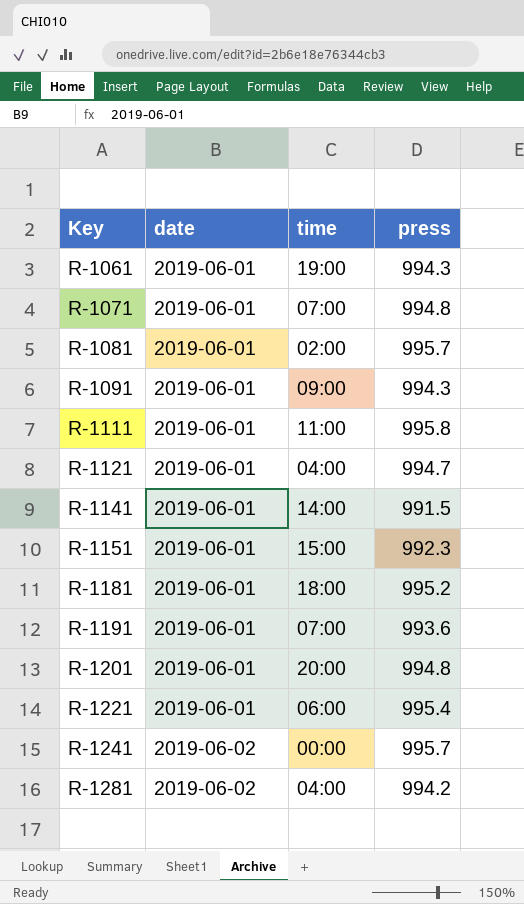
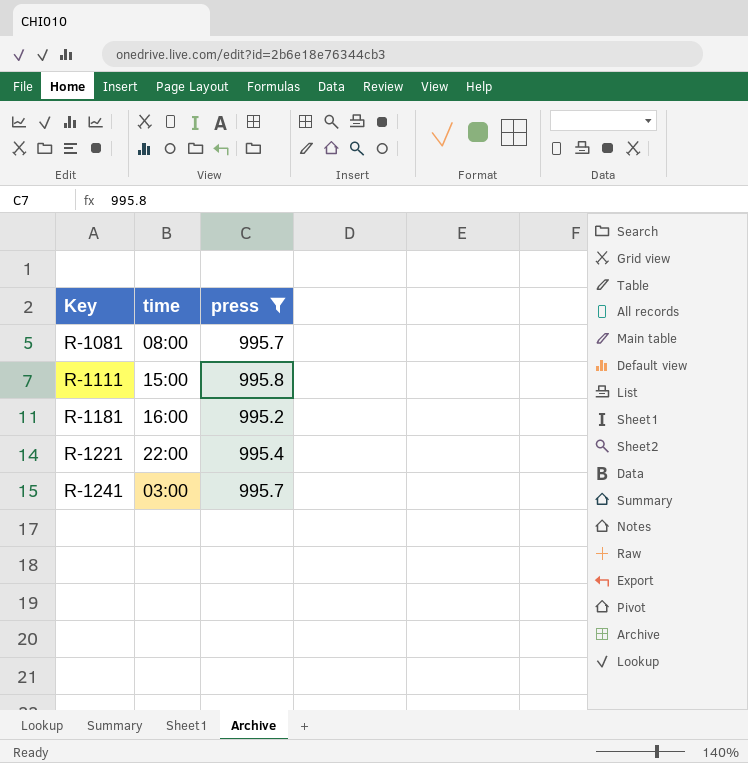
filter: none -> press >= 995.2
column date | position: 2 -> none
R-1081 | time: 02:00 -> 08:00
R-1111 | time: 11:00 -> 15:00
R-1181 | time: 18:00 -> 16:00
R-1221 | time: 06:00 -> 22:00
R-1241 | time: 00:00 -> 03:00

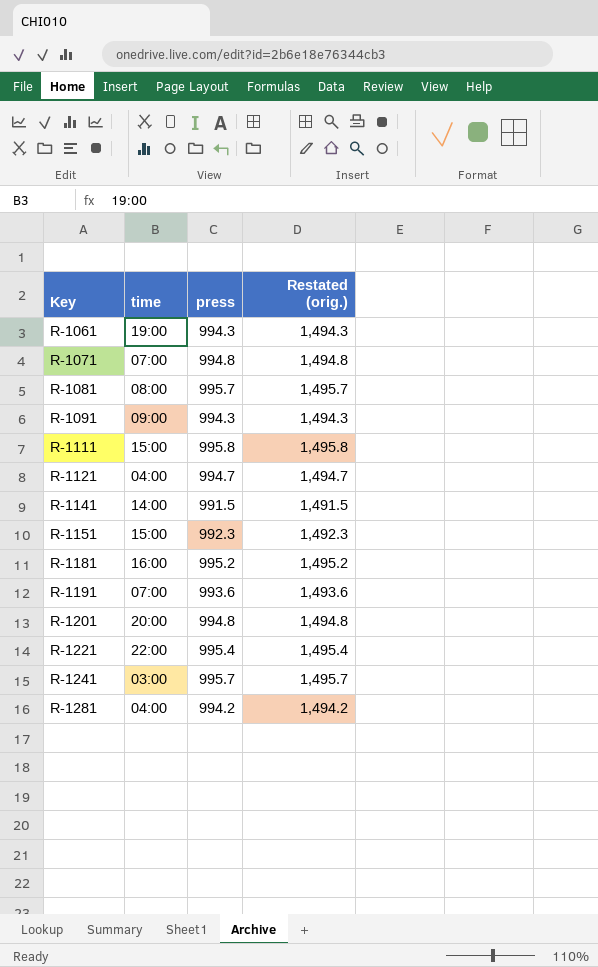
filter: press >= 995.2 -> none
column Restated (orig.) | formula: none -> [press] + 500

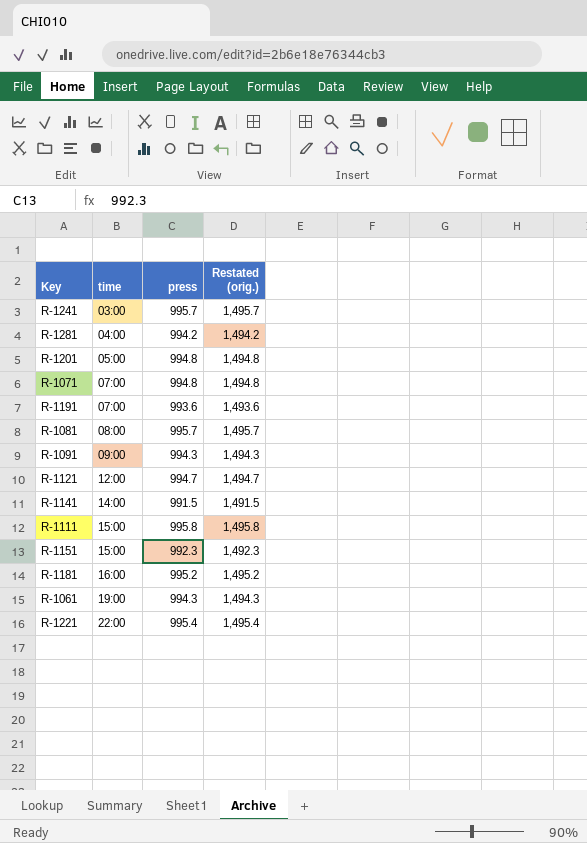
row order: Key ascending -> time ascending
R-1201 | time: 20:00 -> 05:00
R-1121 | time: 04:00 -> 12:00

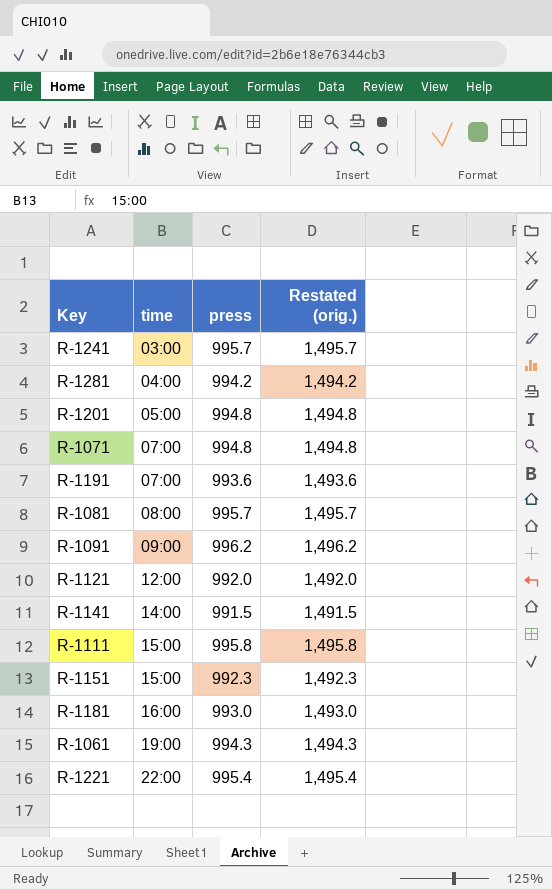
R-1091 | press: 994.3 -> 996.2
R-1091 | Restated (orig.): 1,494.3 -> 1,496.2
R-1121 | press: 994.7 -> 992.0
R-1121 | Restated (orig.): 1,494.7 -> 1,492.0
R-1181 | press: 995.2 -> 993.0
R-1181 | Restated (orig.): 1,495.2 -> 1,493.0

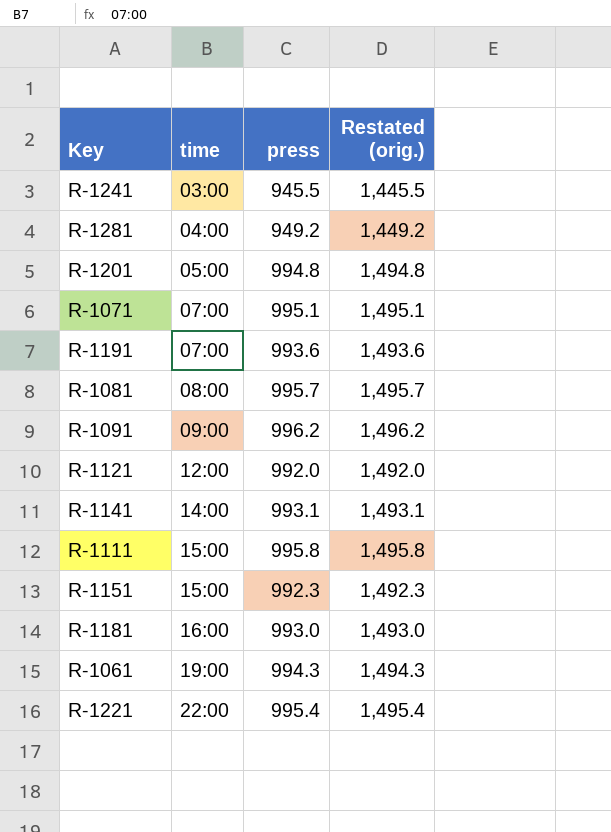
R-1241 | press: 995.7 -> 945.5
R-1241 | Restated (orig.): 1,495.7 -> 1,445.5
R-1281 | press: 994.2 -> 949.2
R-1281 | Restated (orig.): 1,494.2 -> 1,449.2
R-1071 | press: 994.8 -> 995.1
R-1071 | Restated (orig.): 1,494.8 -> 1,495.1
R-1141 | press: 991.5 -> 993.1
R-1141 | Restated (orig.): 1,491.5 -> 1,493.1

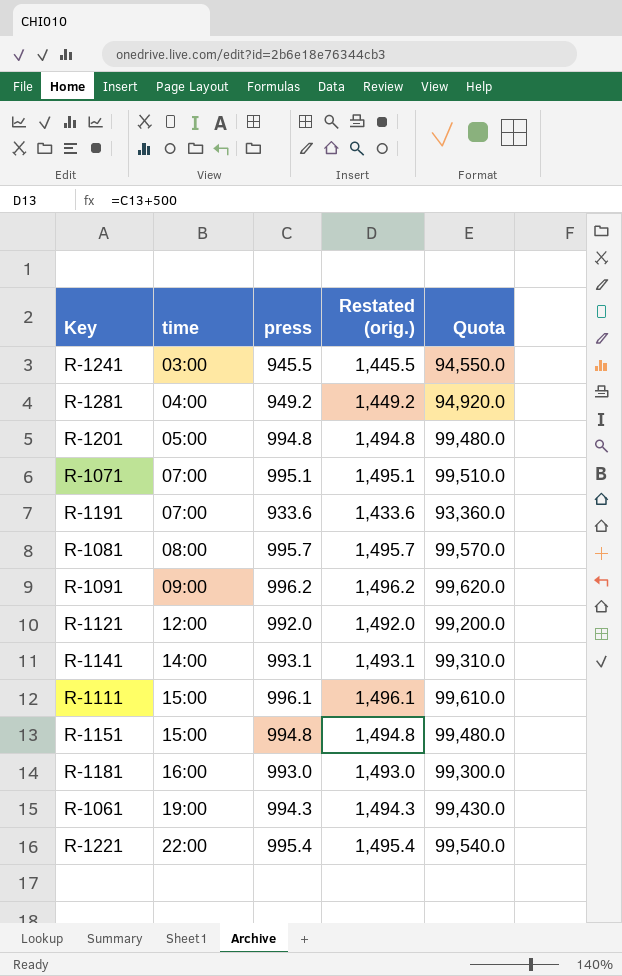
column Quota | formula: none -> [press] * 100
R-1191 | press: 993.6 -> 933.6
R-1191 | Restated (orig.): 1,493.6 -> 1,433.6
R-1111 | press: 995.8 -> 996.1
R-1111 | Restated (orig.): 1,495.8 -> 1,496.1
R-1151 | press: 992.3 -> 994.8
R-1151 | Restated (orig.): 1,492.3 -> 1,494.8

